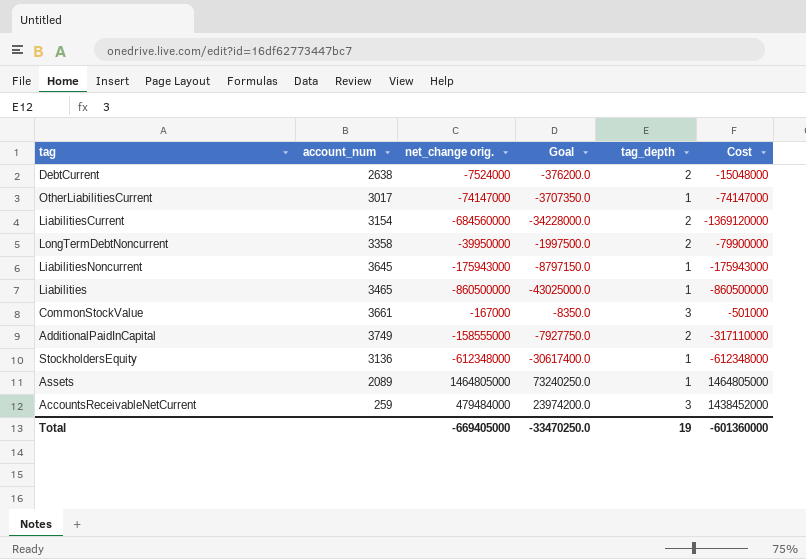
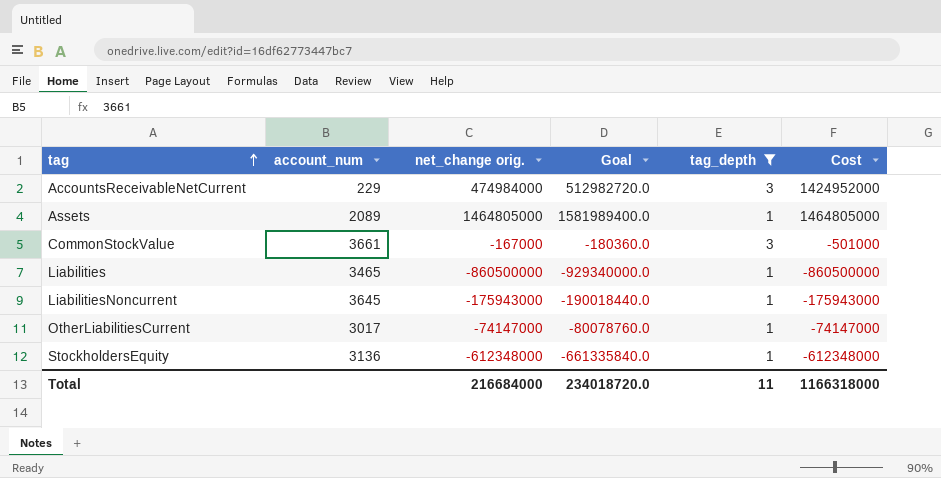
filter: none -> tag_depth != 2
row order: none -> tag ascending
column Goal | formula: [net_change orig.] * 0.05 -> [net_change orig.] * 1.08
AccountsReceivableNetCurrent | account_num: 259 -> 229
AccountsReceivableNetCurrent | net_change orig.: 479484000 -> 474984000
AccountsReceivableNetCurrent | Cost: 1438452000 -> 1424952000
Total | net_change orig.: -669405000 -> 216684000
Total | Goal: -33470250.0 -> 234018720.0
Total | tag_depth: 19 -> 11
Total | Cost: -601360000 -> 1166318000

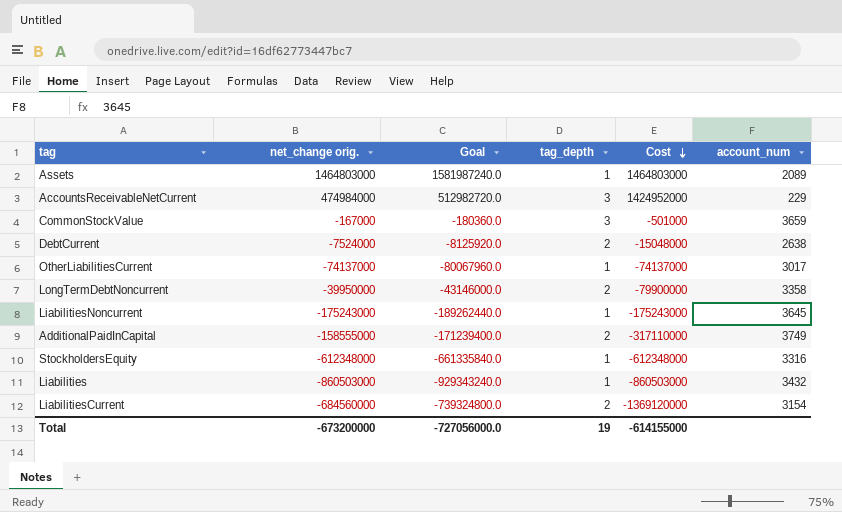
filter: tag_depth != 2 -> none
row order: tag ascending -> Cost descending
column account_num | position: 2 -> 6
Assets | net_change orig.: 1464805000 -> 1464803000
Assets | Goal: 1581989400.0 -> 1581987240.0
Assets | Cost: 1464805000 -> 1464803000
CommonStockValue | account_num: 3661 -> 3659
OtherLiabilitiesCurrent | net_change orig.: -74147000 -> -74137000
OtherLiabilitiesCurrent | Goal: -80078760.0 -> -80067960.0
OtherLiabilitiesCurrent | Cost: -74147000 -> -74137000
LiabilitiesNoncurrent | net_change orig.: -175943000 -> -175243000
LiabilitiesNoncurrent | Goal: -190018440.0 -> -189262440.0
LiabilitiesNoncurrent | Cost: -175943000 -> -175243000
StockholdersEquity | account_num: 3136 -> 3316
Liabilities | net_change orig.: -860500000 -> -860503000
Liabilities | Goal: -929340000.0 -> -929343240.0
Liabilities | Cost: -860500000 -> -860503000
Liabilities | account_num: 3465 -> 3432
Total | net_change orig.: 216684000 -> -673200000
Total | Goal: 234018720.0 -> -727056000.0
Total | tag_depth: 11 -> 19
Total | Cost: 1166318000 -> -614155000

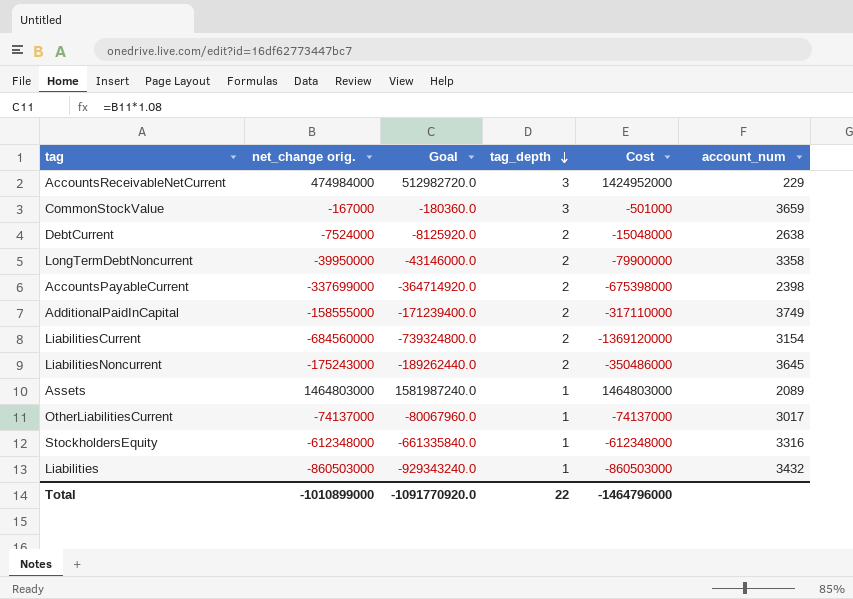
row order: Cost descending -> tag_depth descending
row AccountsPayableCurrent: none -> -337699000 | -364714920.0 | 2 | -675398000 | 2398
LiabilitiesNoncurrent | tag_depth: 1 -> 2
LiabilitiesNoncurrent | Cost: -175243000 -> -350486000
Total | net_change orig.: -673200000 -> -1010899000
Total | Goal: -727056000.0 -> -1091770920.0
Total | tag_depth: 19 -> 22
Total | Cost: -614155000 -> -1464796000

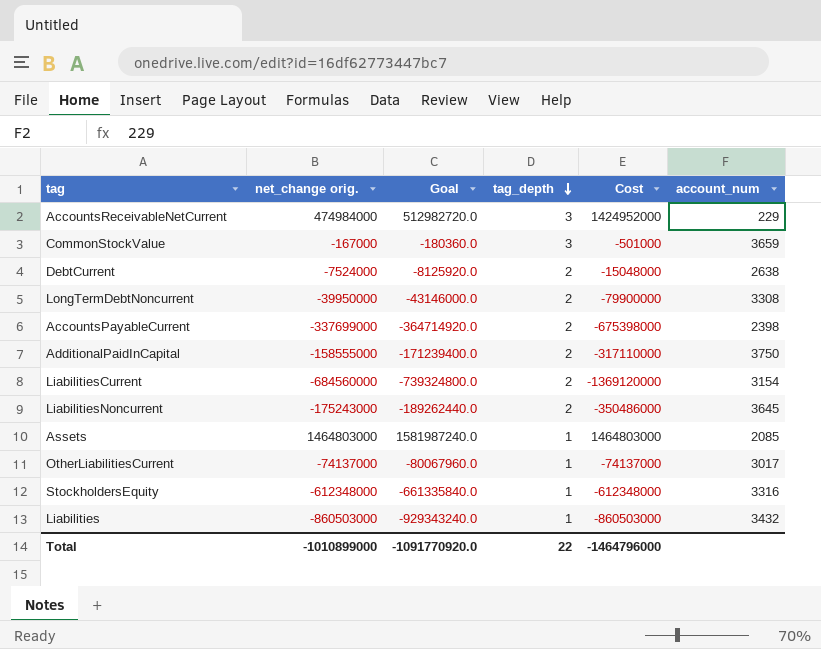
LongTermDebtNoncurrent | account_num: 3358 -> 3308
AdditionalPaidInCapital | account_num: 3749 -> 3750
Assets | account_num: 2089 -> 2085

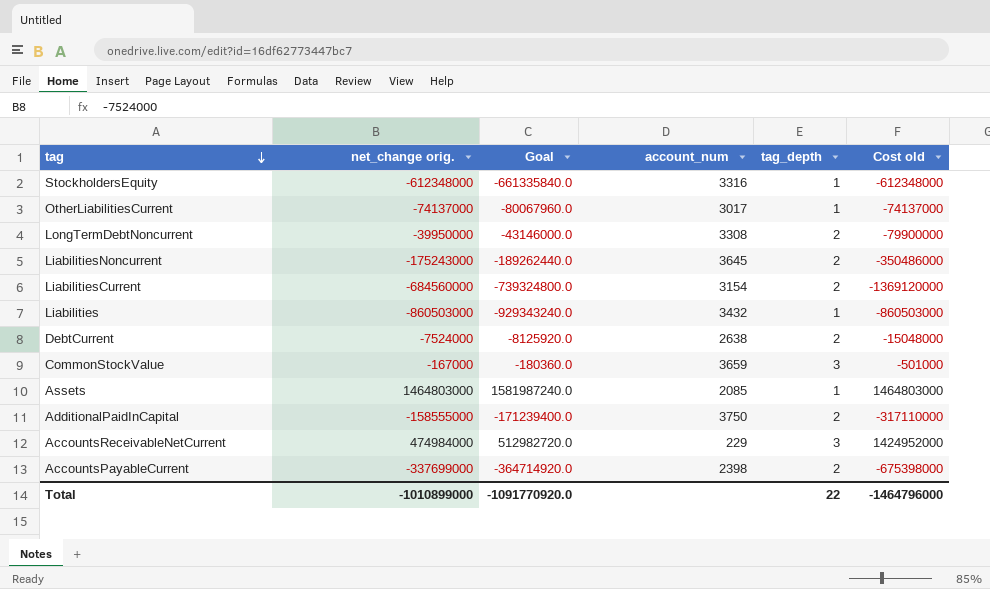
row order: tag_depth descending -> tag descending
column account_num | position: 6 -> 4
column name: Cost -> Cost old

